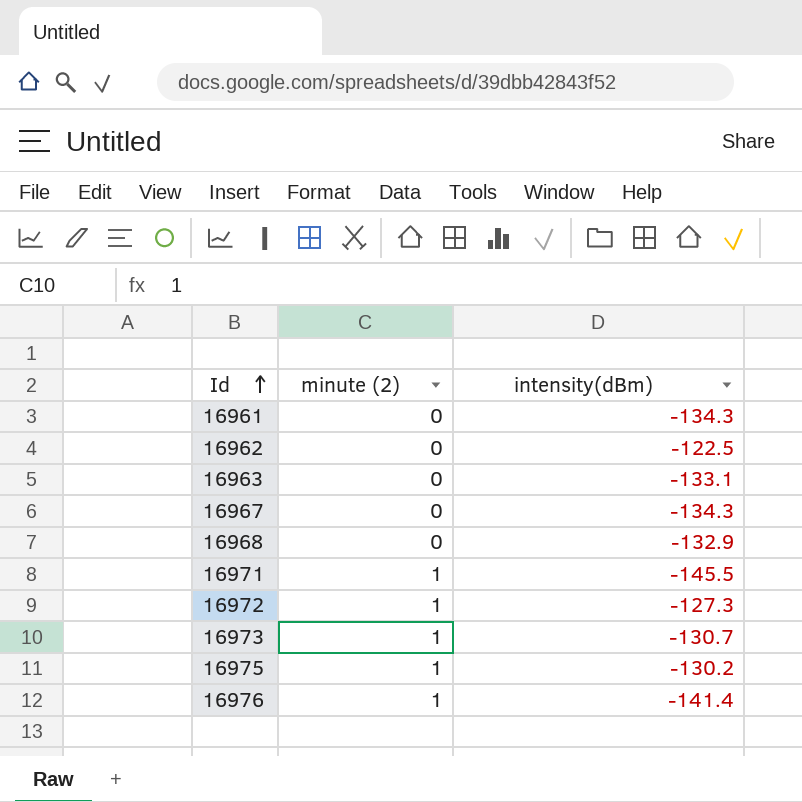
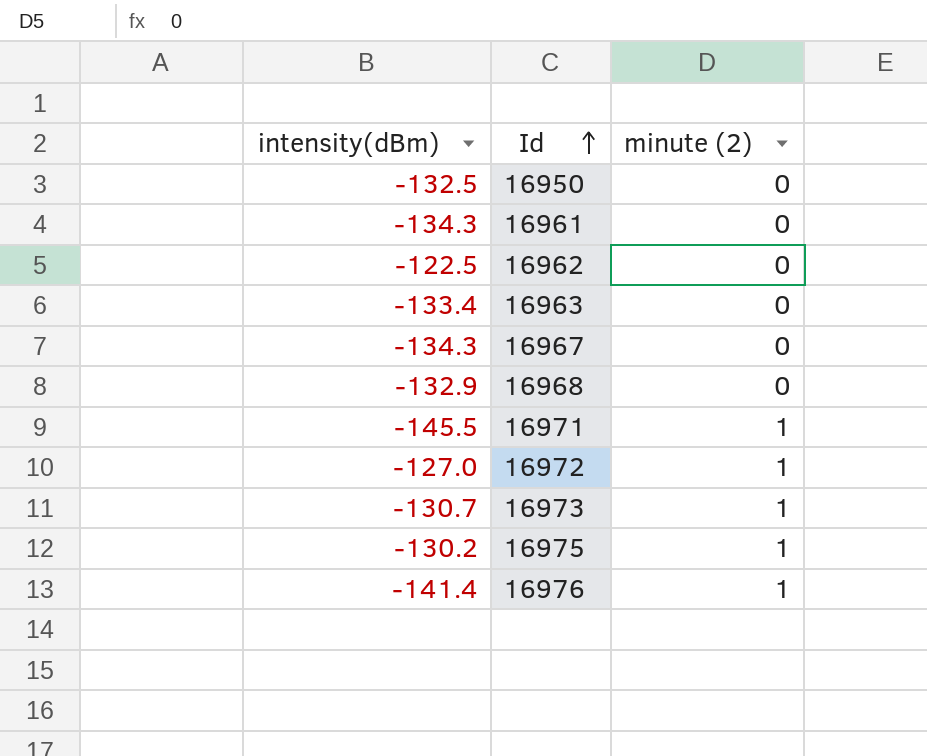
column intensity(dBm) | position: 3 -> 1
row 16950: none -> -132.5 | 0
16963 | intensity(dBm): -133.1 -> -133.4
16972 | intensity(dBm): -127.3 -> -127.0

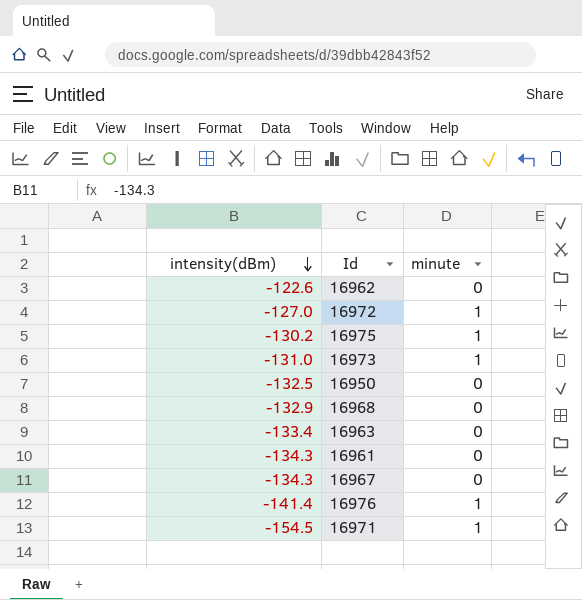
row order: Id ascending -> intensity(dBm) descending
column name: minute (2) -> minute
16962 | intensity(dBm): -122.5 -> -122.6
16973 | intensity(dBm): -130.7 -> -131.0
16971 | intensity(dBm): -145.5 -> -154.5

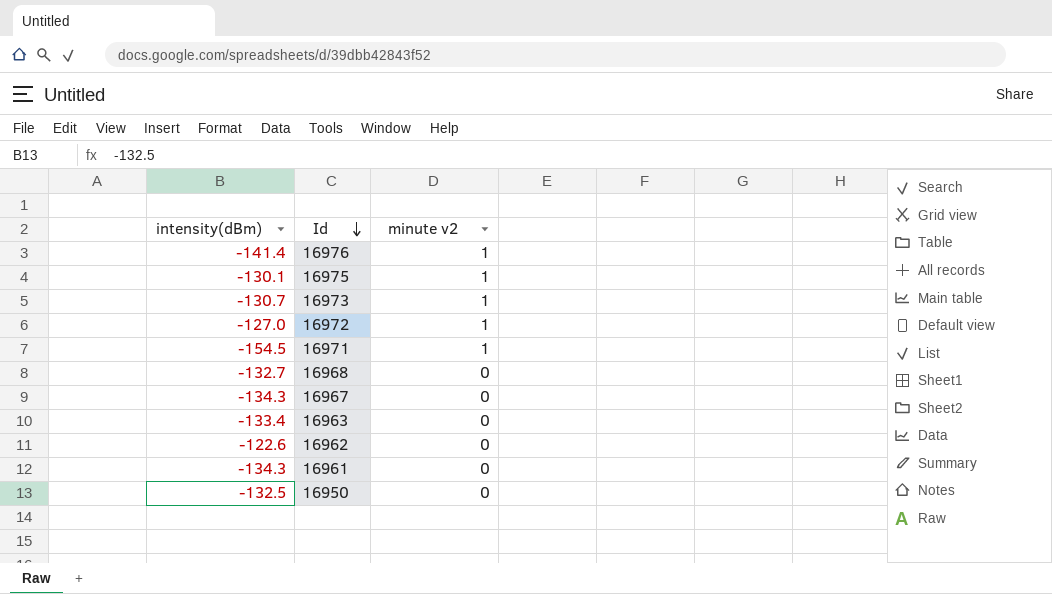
row order: intensity(dBm) descending -> Id descending
column name: minute -> minute v2
16975 | intensity(dBm): -130.2 -> -130.1
16973 | intensity(dBm): -131.0 -> -130.7
16968 | intensity(dBm): -132.9 -> -132.7

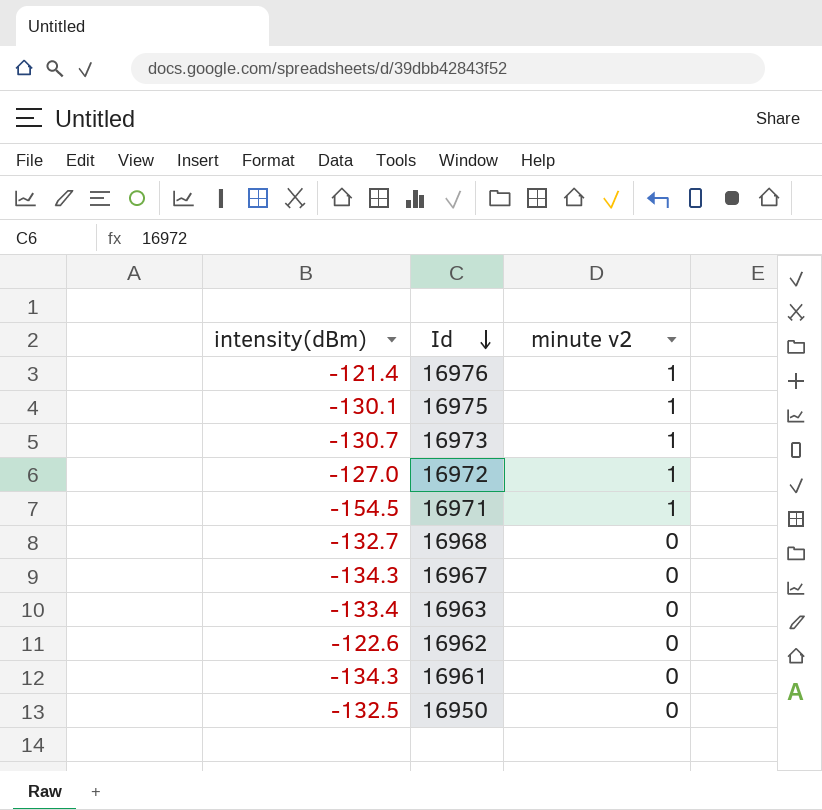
16976 | intensity(dBm): -141.4 -> -121.4

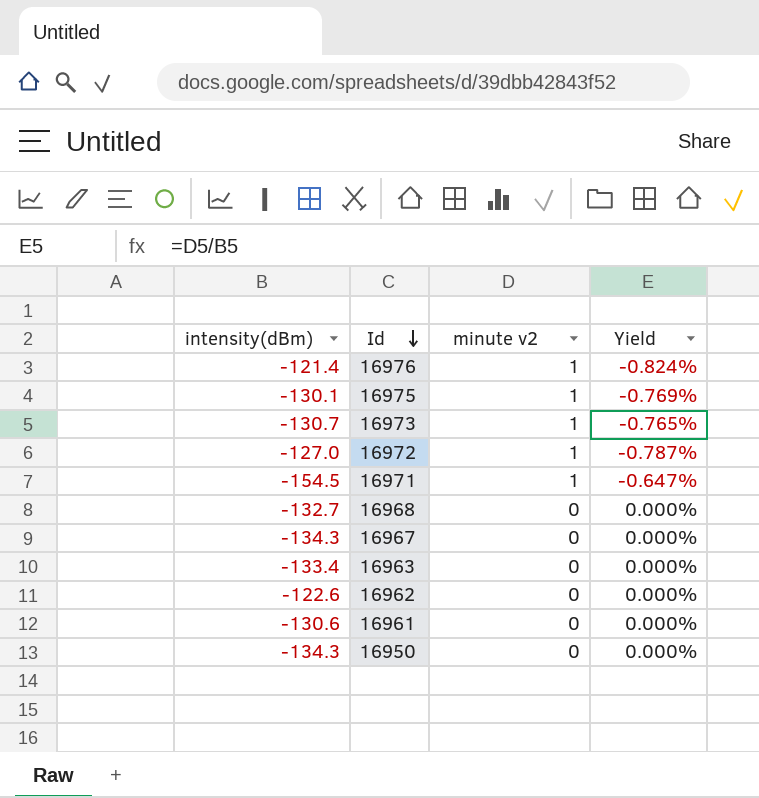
column Yield | formula: none -> [minute v2] / [intensity(dBm)]
16961 | intensity(dBm): -134.3 -> -130.6
16950 | intensity(dBm): -132.5 -> -134.3

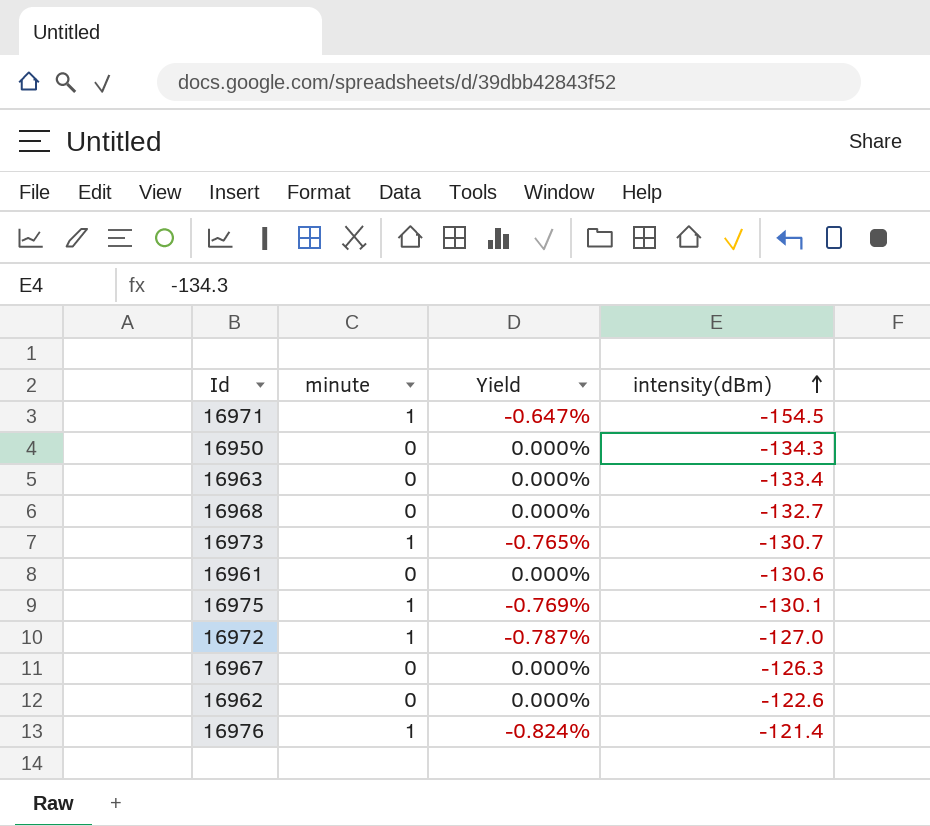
row order: Id descending -> intensity(dBm) ascending
column name: minute v2 -> minute
column intensity(dBm) | position: 1 -> 4
16967 | intensity(dBm): -134.3 -> -126.3

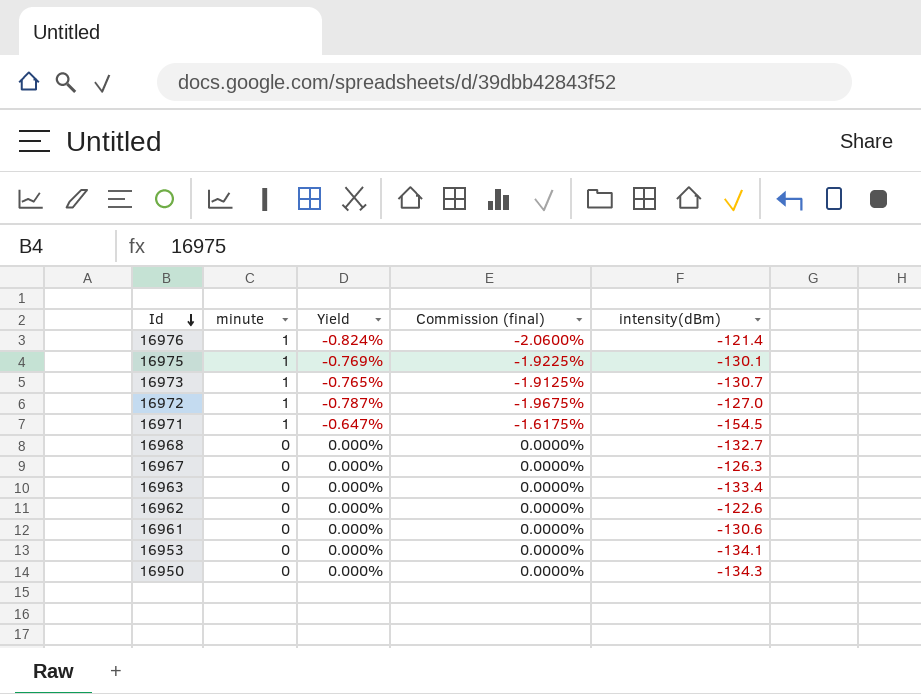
row order: intensity(dBm) ascending -> Id descending
column Commission (final) | formula: none -> [Yield] * 2.5
row 16953: none -> 0 | 0.000% | 0.0000% | -134.1

